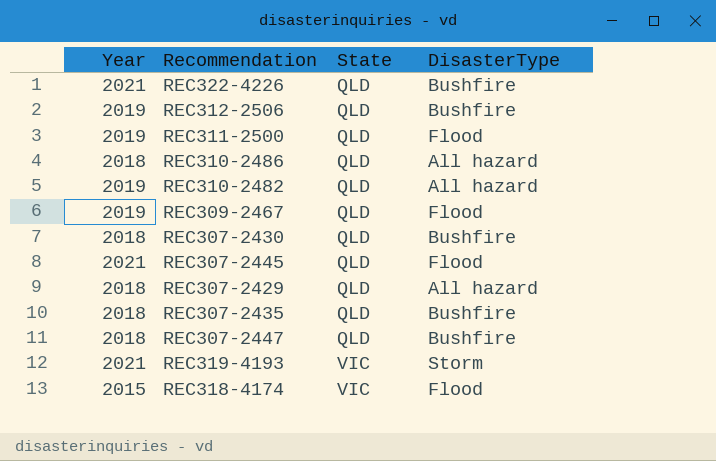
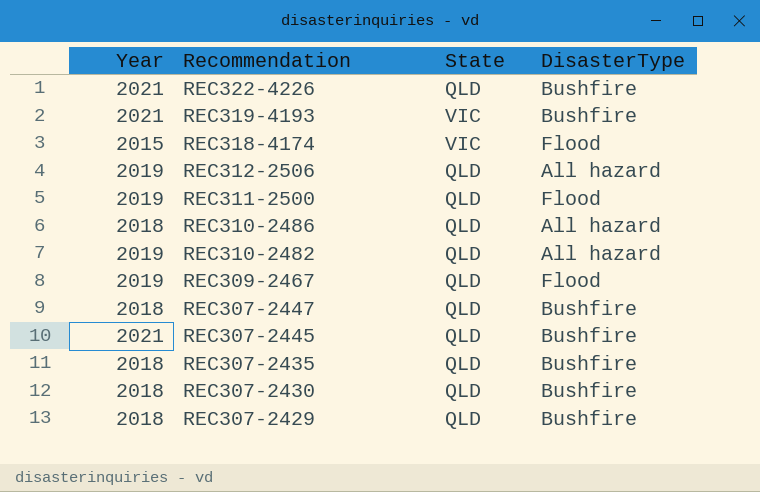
row order: State ascending -> Recommendation descending
REC319-4193 | DisasterType: Storm -> Bushfire
REC312-2506 | DisasterType: Bushfire -> All hazard
REC307-2445 | DisasterType: Flood -> Bushfire
REC307-2429 | DisasterType: All hazard -> Bushfire

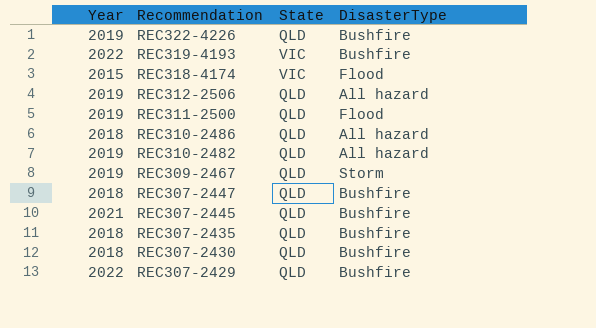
REC322-4226 | Year: 2021 -> 2019
REC319-4193 | Year: 2021 -> 2022
REC309-2467 | DisasterType: Flood -> Storm
REC307-2429 | Year: 2018 -> 2022

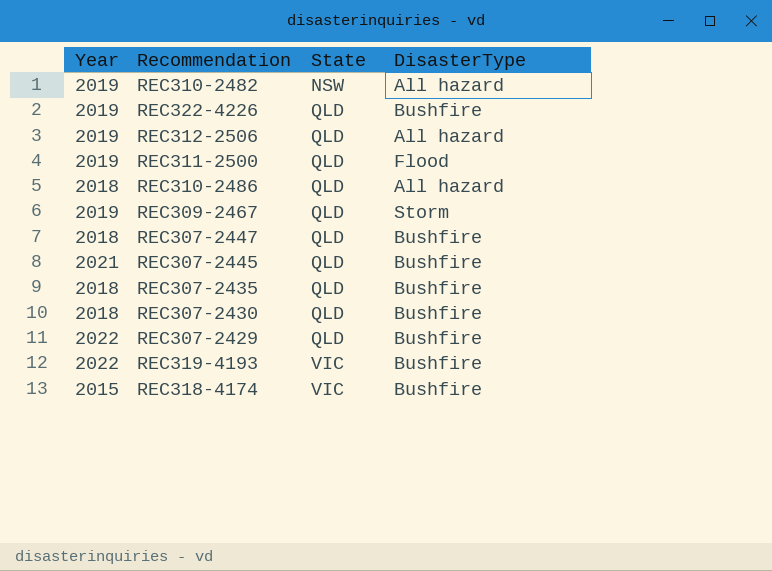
row order: Recommendation descending -> State ascending
REC310-2482 | State: QLD -> NSW
REC318-4174 | DisasterType: Flood -> Bushfire

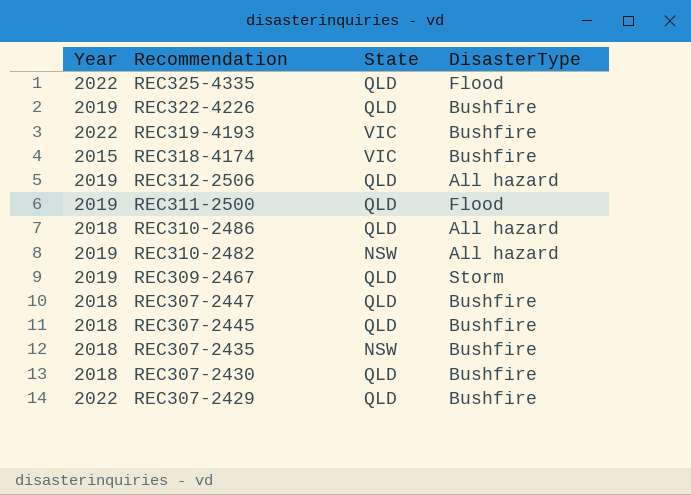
row order: State ascending -> Recommendation descending
row REC325-4335: none -> 2022 | QLD | Flood
REC307-2445 | Year: 2021 -> 2018
REC307-2435 | State: QLD -> NSW

